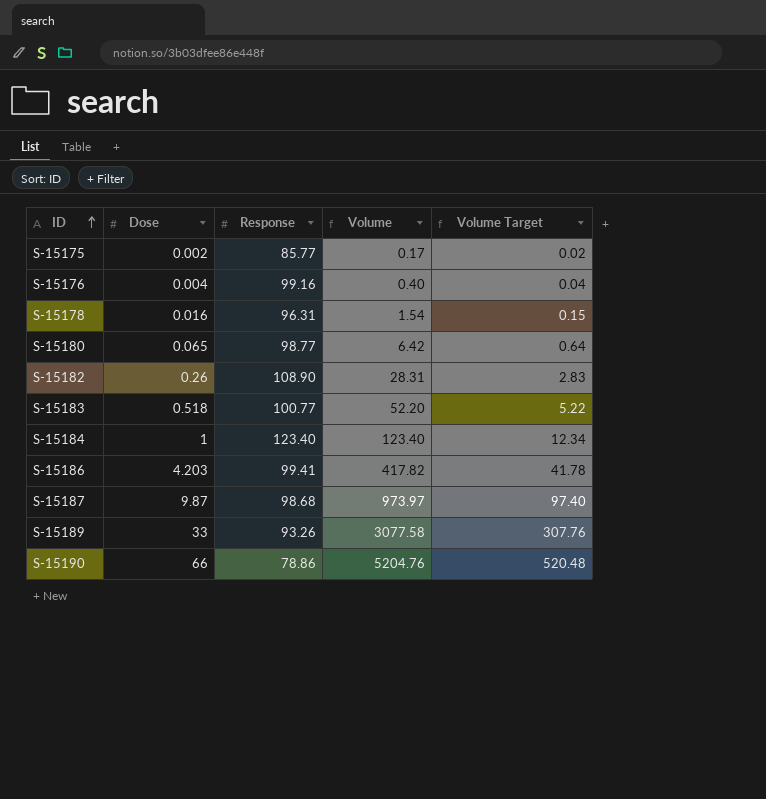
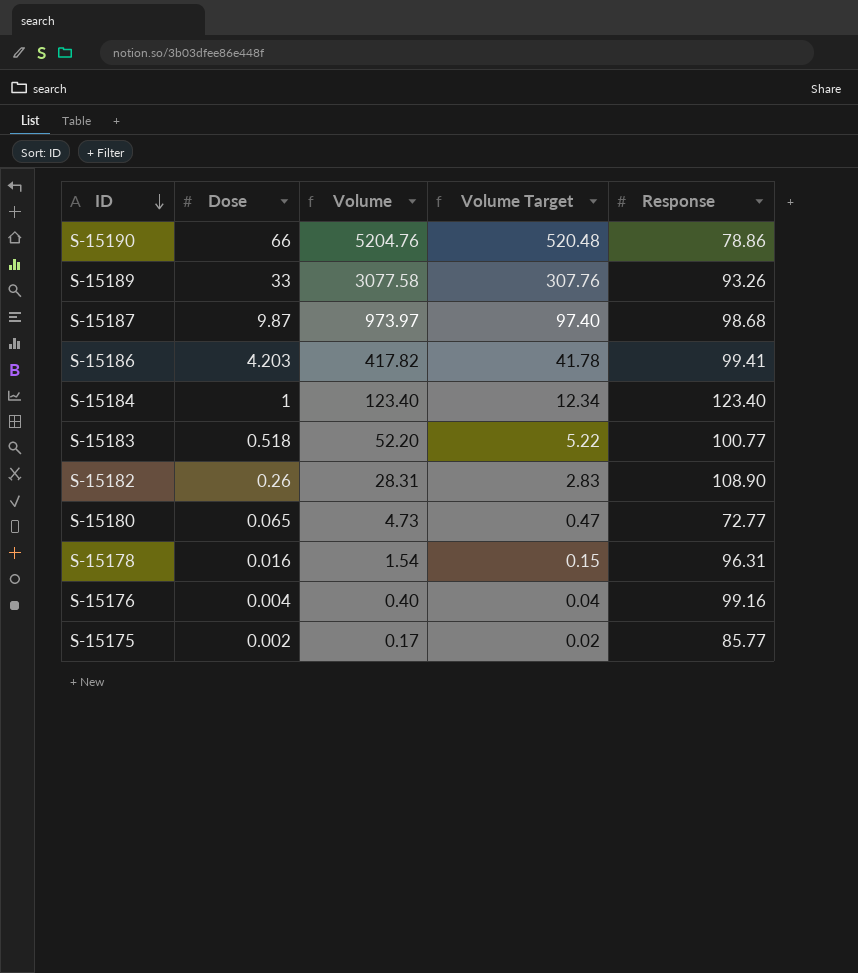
row order: ID ascending -> ID descending
column Response | position: 3 -> 5
S-15180 | Volume: 6.42 -> 4.73
S-15180 | Volume Target: 0.64 -> 0.47
S-15180 | Response: 98.77 -> 72.77

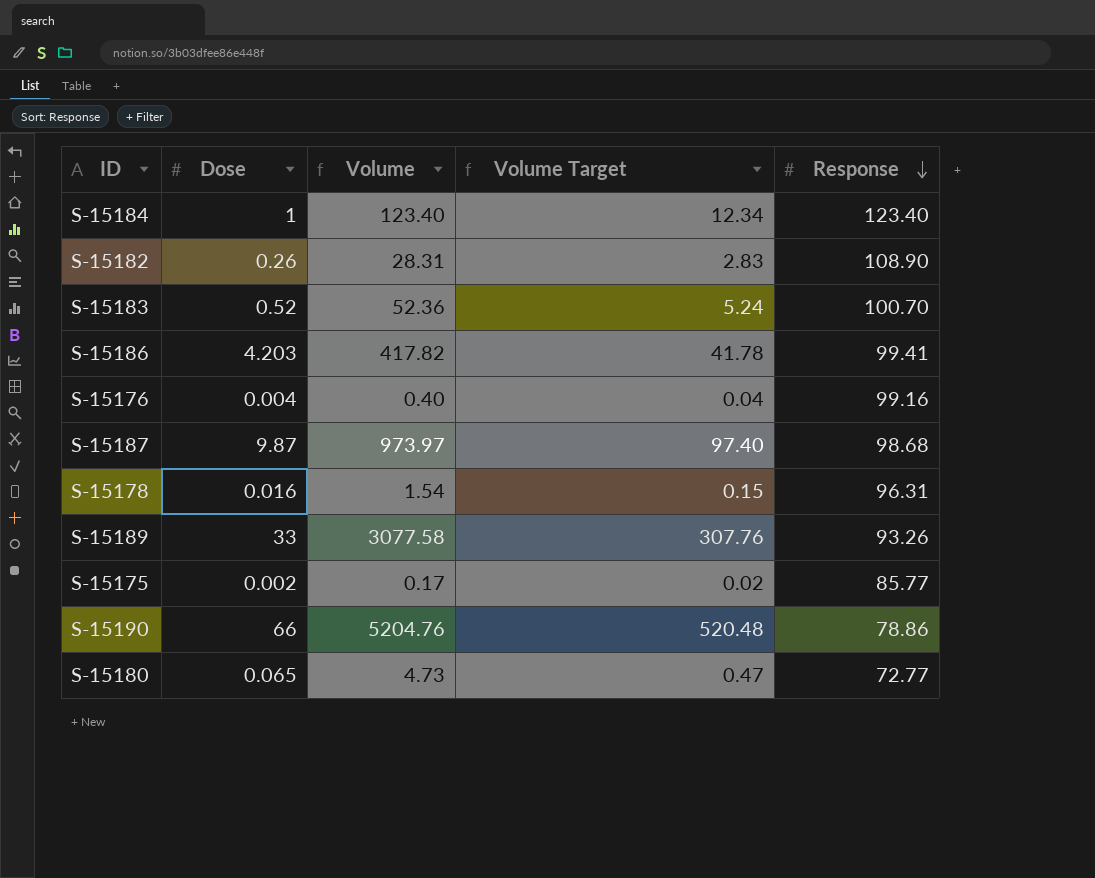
row order: ID descending -> Response descending
S-15183 | Dose: 0.518 -> 0.52
S-15183 | Volume: 52.20 -> 52.36
S-15183 | Volume Target: 5.22 -> 5.24
S-15183 | Response: 100.77 -> 100.70

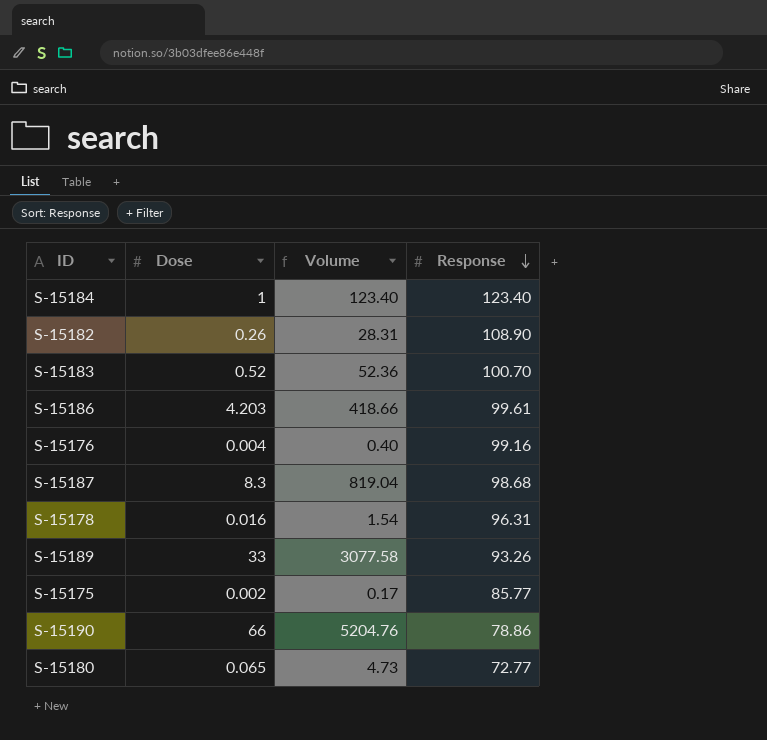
column Volume Target | formula: [Volume] * 0.1 -> none
S-15186 | Volume: 417.82 -> 418.66
S-15186 | Response: 99.41 -> 99.61
S-15187 | Dose: 9.87 -> 8.3
S-15187 | Volume: 973.97 -> 819.04

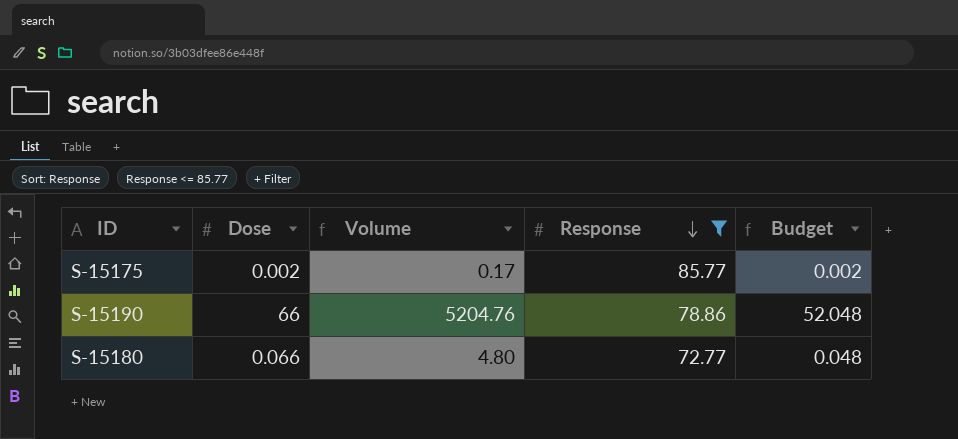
filter: none -> Response <= 85.77
column Budget | formula: none -> [Volume] * 0.01
S-15180 | Dose: 0.065 -> 0.066
S-15180 | Volume: 4.73 -> 4.80

